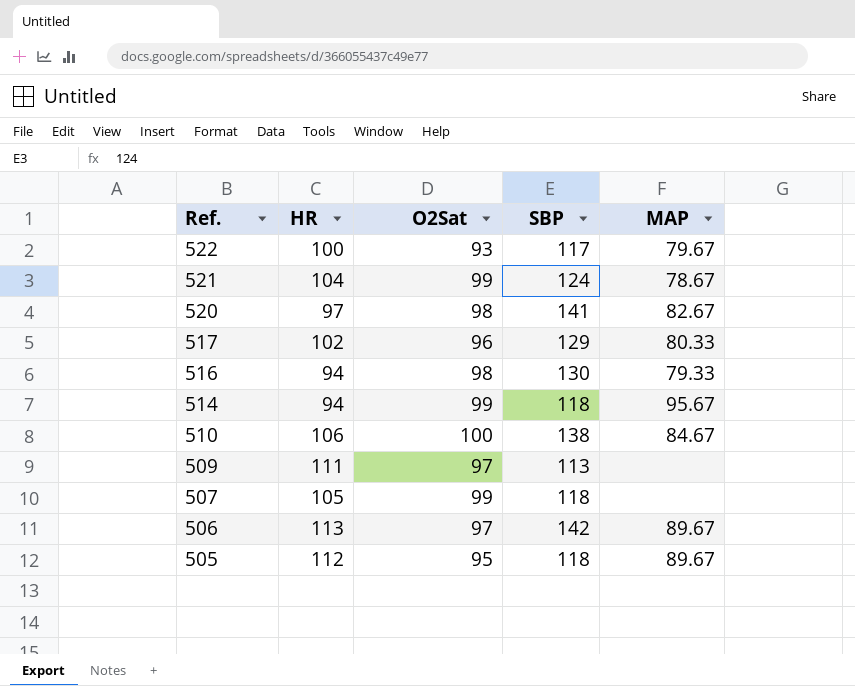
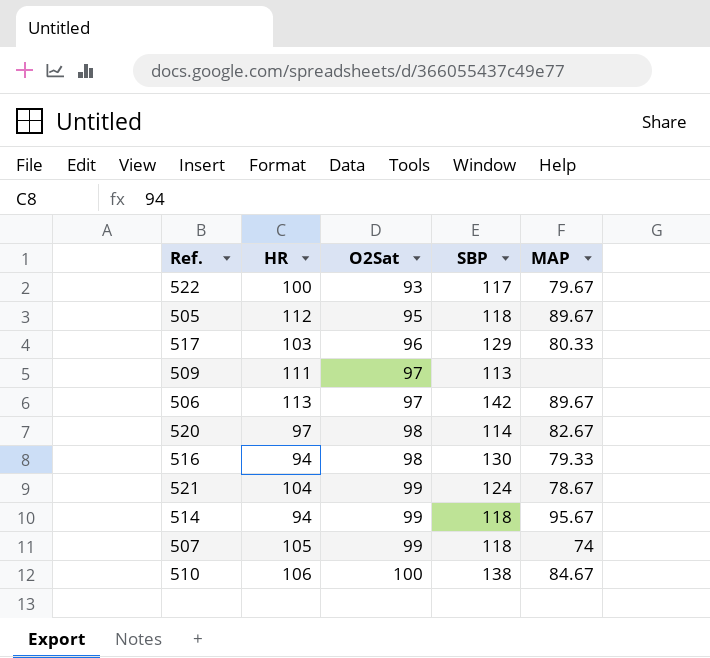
row order: Ref. descending -> O2Sat ascending
517 | HR: 102 -> 103
520 | SBP: 141 -> 114
507 | MAP: none -> 74

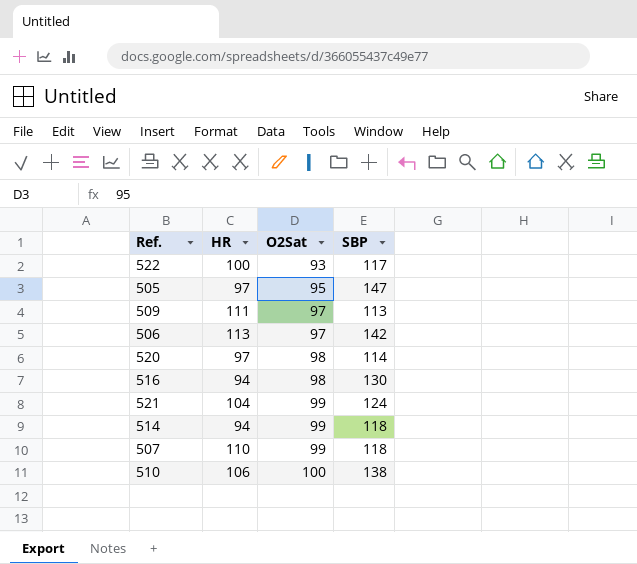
column MAP | position: 5 -> none
row 517: 103 | 96 | 129 | 80.33 -> none
505 | HR: 112 -> 97
505 | SBP: 118 -> 147
507 | HR: 105 -> 110

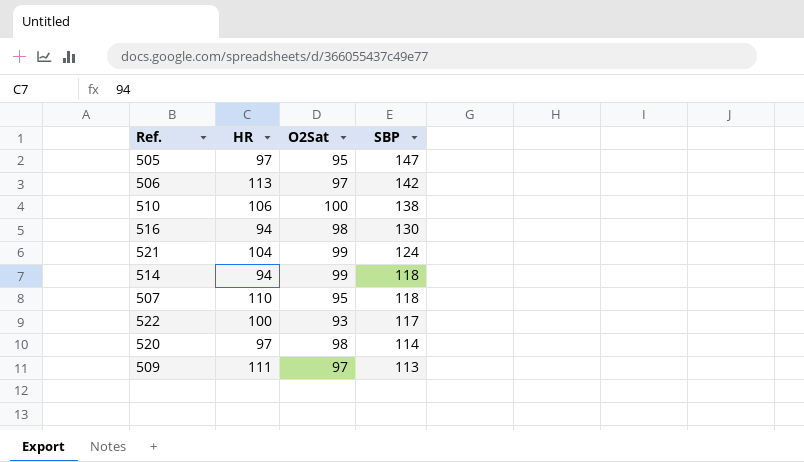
row order: O2Sat ascending -> SBP descending
507 | O2Sat: 99 -> 95

